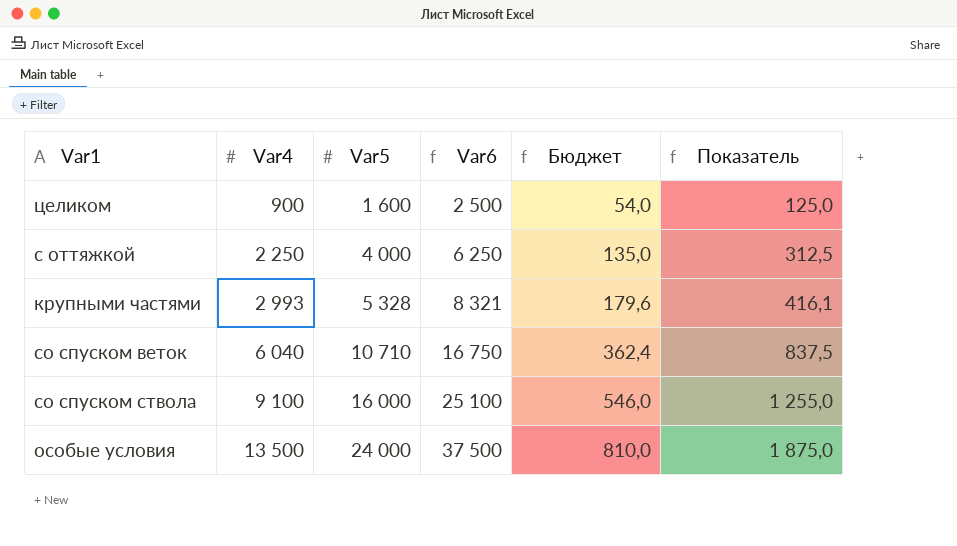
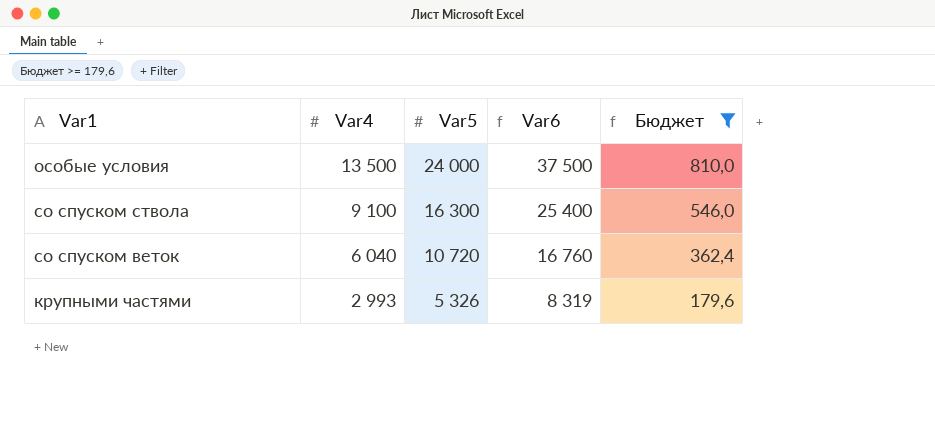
filter: none -> Бюджет >= 179,6
row order: Var4 ascending -> Var4 descending
column Показатель | formula: [Var6] * 0,05 -> none
со спуском ствола | Var5: 16 000 -> 16 300
со спуском ствола | Var6: 25 100 -> 25 400
со спуском веток | Var5: 10 710 -> 10 720
со спуском веток | Var6: 16 750 -> 16 760
крупными частями | Var5: 5 328 -> 5 326
крупными частями | Var6: 8 321 -> 8 319

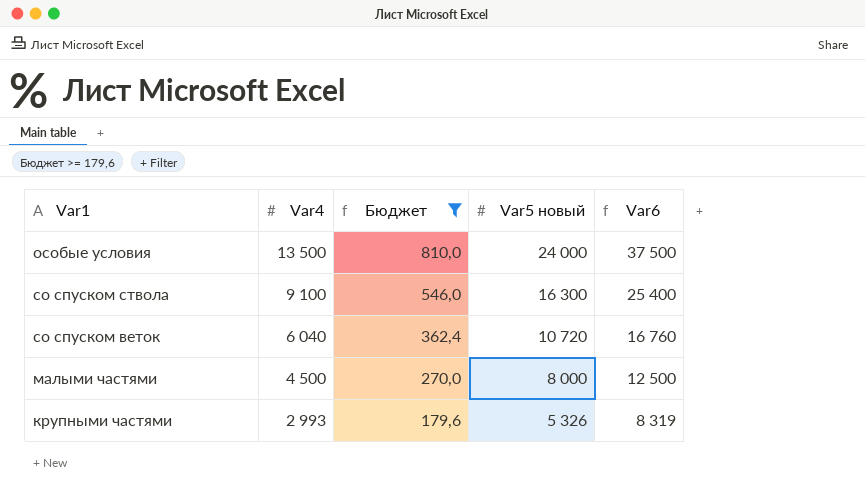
column Бюджет | position: 5 -> 3
column name: Var5 -> Var5 новый
row малыми частями: none -> 4 500 | 270,0 | 8 000 | 12 500

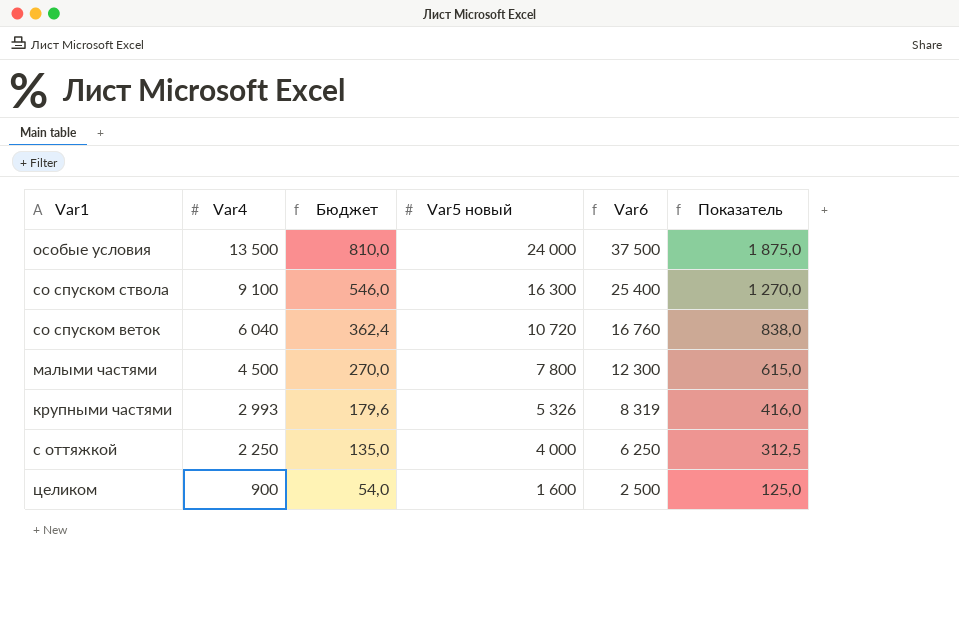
filter: Бюджет >= 179,6 -> none
column Показатель | formula: none -> [Var6] * 0,05
малыми частями | Var5 новый: 8 000 -> 7 800
малыми частями | Var6: 12 500 -> 12 300

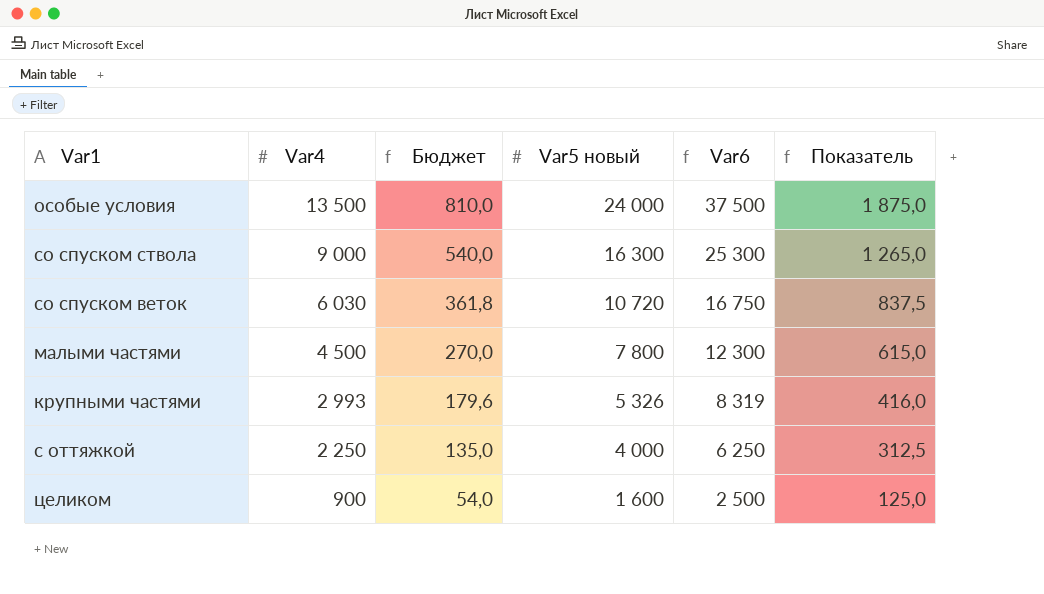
со спуском ствола | Var4: 9 100 -> 9 000
со спуском ствола | Бюджет: 546,0 -> 540,0
со спуском ствола | Var6: 25 400 -> 25 300
со спуском ствола | Показатель: 1 270,0 -> 1 265,0
со спуском веток | Var4: 6 040 -> 6 030
со спуском веток | Бюджет: 362,4 -> 361,8
со спуском веток | Var6: 16 760 -> 16 750
со спуском веток | Показатель: 838,0 -> 837,5

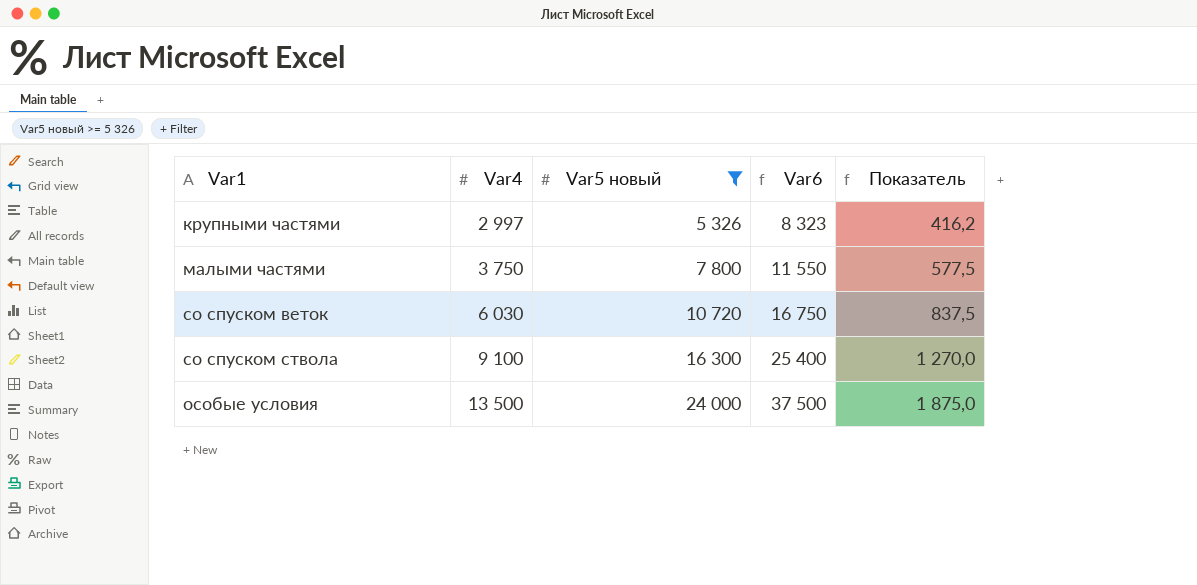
filter: none -> Var5 новый >= 5 326
row order: Var4 descending -> Var4 ascending
column Бюджет | formula: [Var4] * 0,06 -> none
крупными частями | Var4: 2 993 -> 2 997
крупными частями | Var6: 8 319 -> 8 323
крупными частями | Показатель: 416,0 -> 416,2
малыми частями | Var4: 4 500 -> 3 750
малыми частями | Var6: 12 300 -> 11 550
малыми частями | Показатель: 615,0 -> 577,5
со спуском ствола | Var4: 9 000 -> 9 100
со спуском ствола | Var6: 25 300 -> 25 400
со спуском ствола | Показатель: 1 265,0 -> 1 270,0

